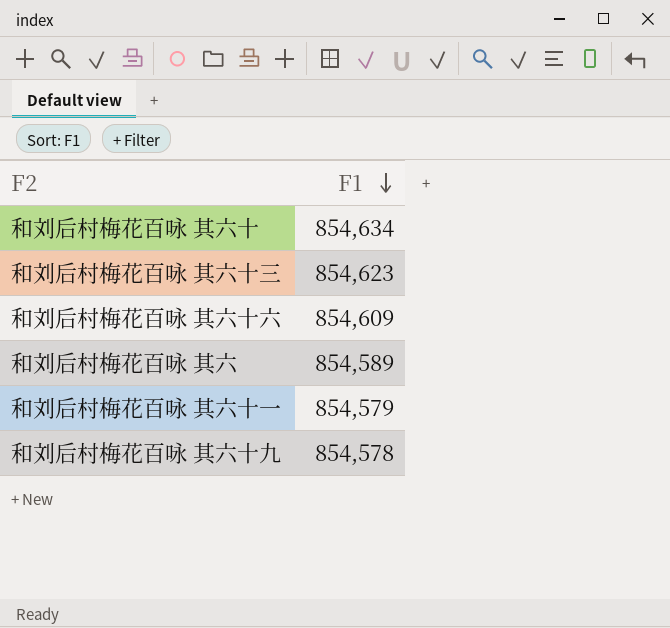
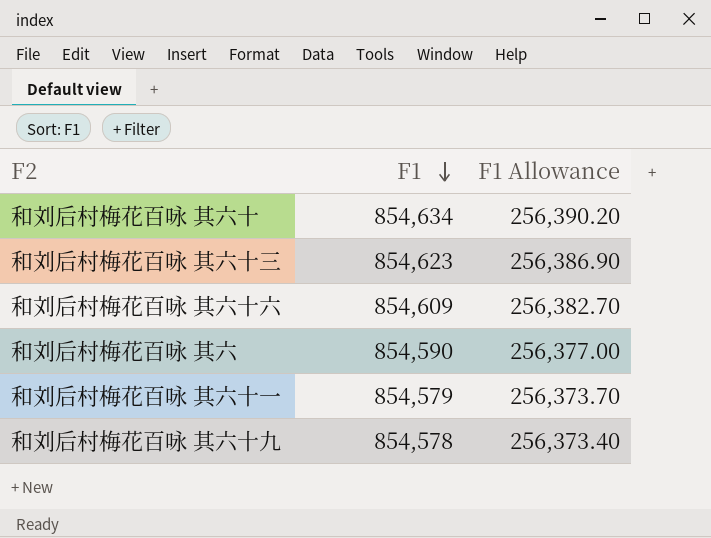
column F1 Allowance | formula: none -> [F1] * 0.3
和刘后村梅花百咏 其六 | F1: 854,589 -> 854,590

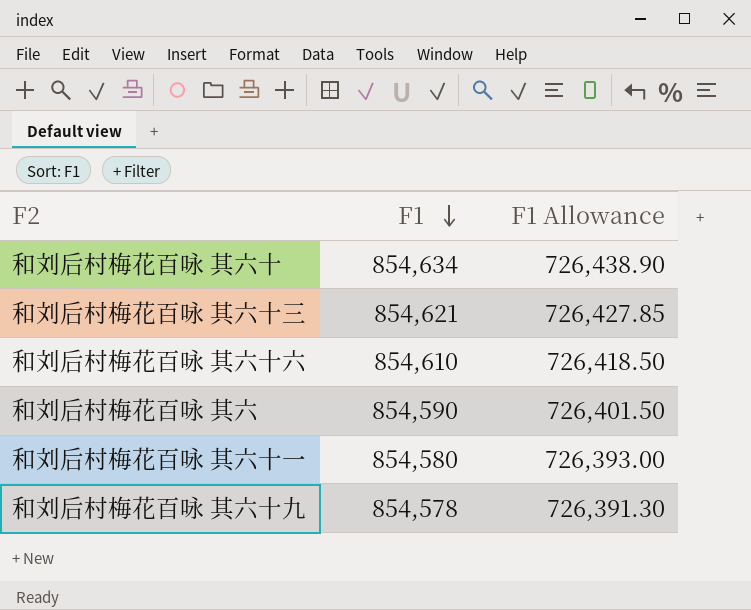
column F1 Allowance | formula: [F1] * 0.3 -> [F1] * 0.85
和刘后村梅花百咏 其六十三 | F1: 854,623 -> 854,621
和刘后村梅花百咏 其六十六 | F1: 854,609 -> 854,610
和刘后村梅花百咏 其六十一 | F1: 854,579 -> 854,580

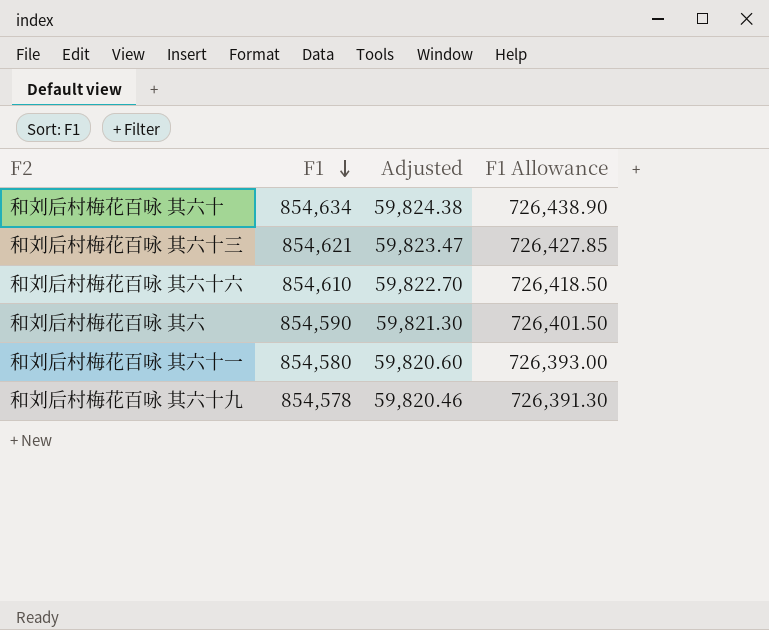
column Adjusted | formula: none -> [F1] * 0.07

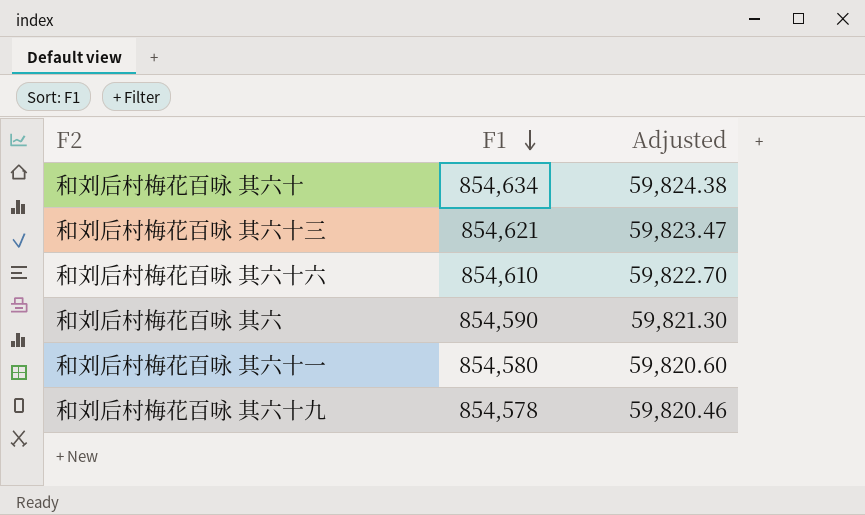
column F1 Allowance | formula: [F1] * 0.85 -> none

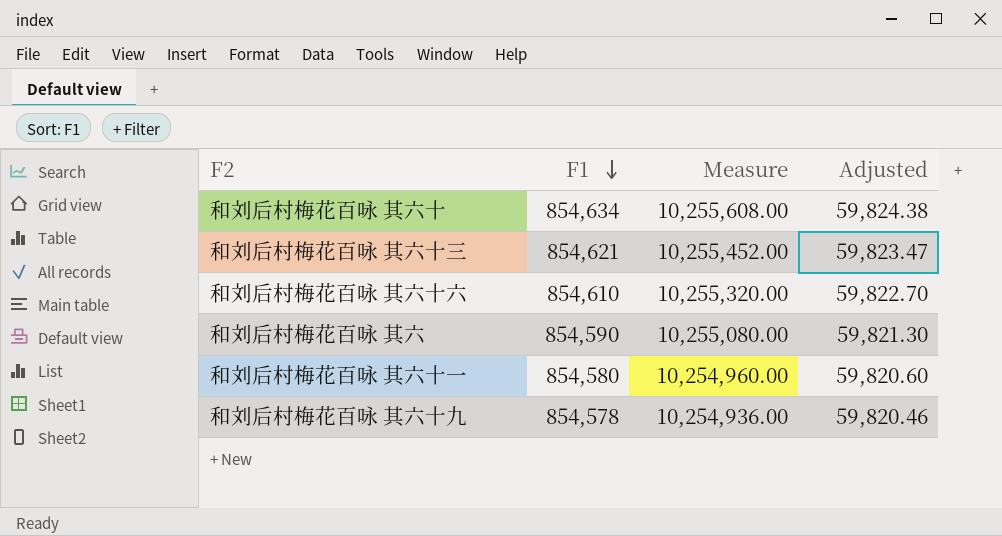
column Measure | formula: none -> [F1] * 12

